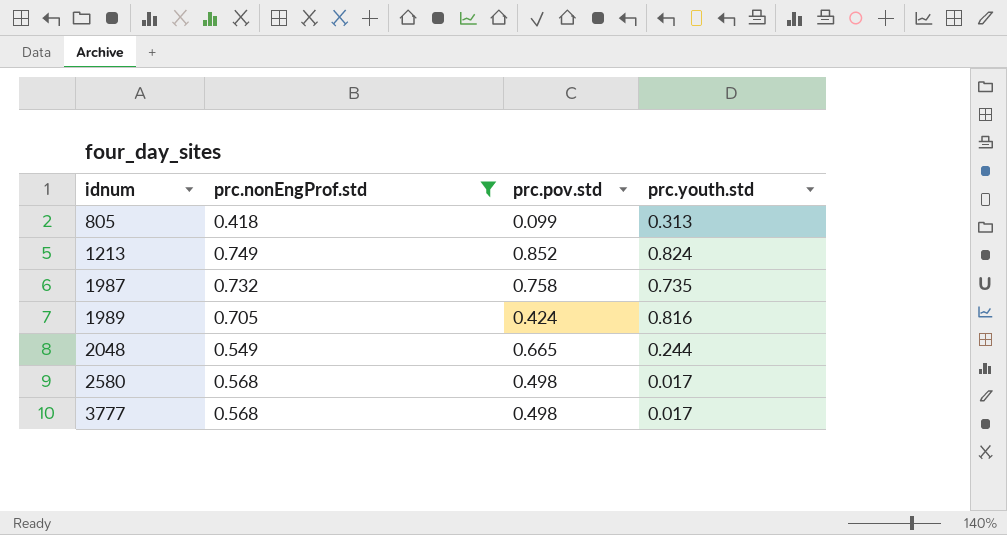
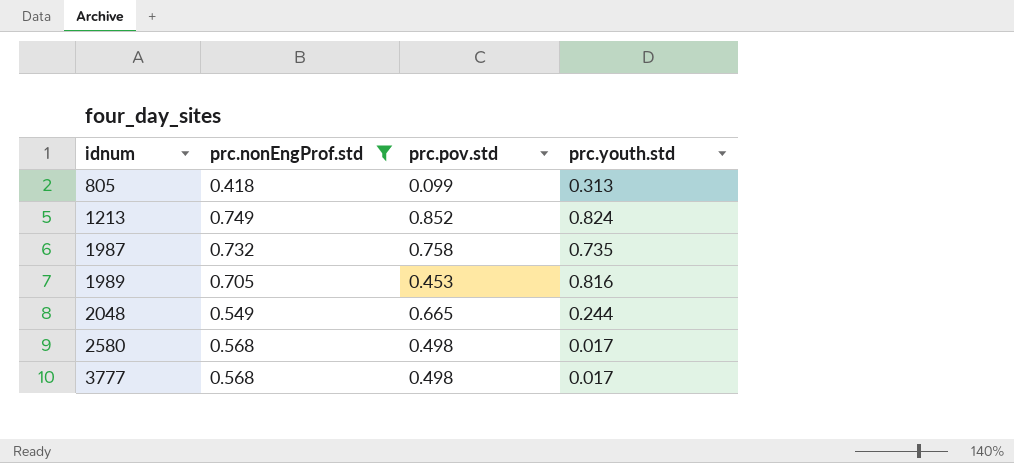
1989 | prc.pov.std: 0.424 -> 0.453

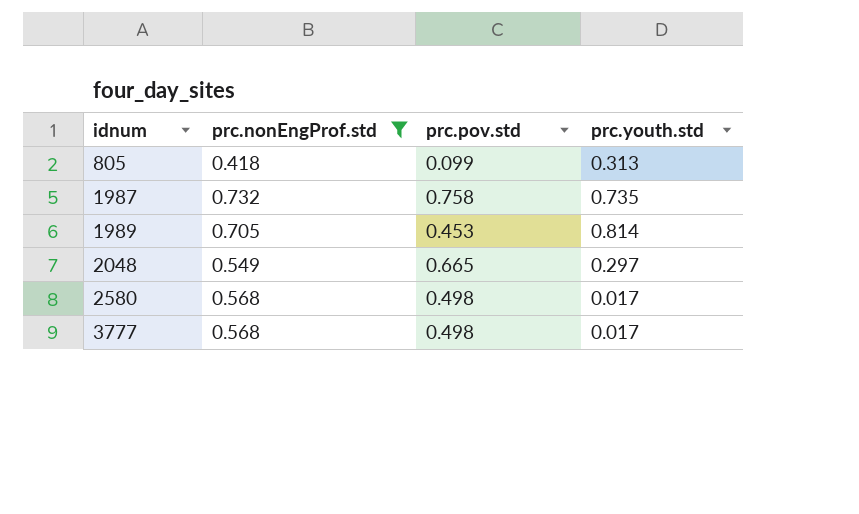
row 1213: 0.749 | 0.852 | 0.824 -> none
1989 | prc.youth.std: 0.816 -> 0.814
2048 | prc.youth.std: 0.244 -> 0.297

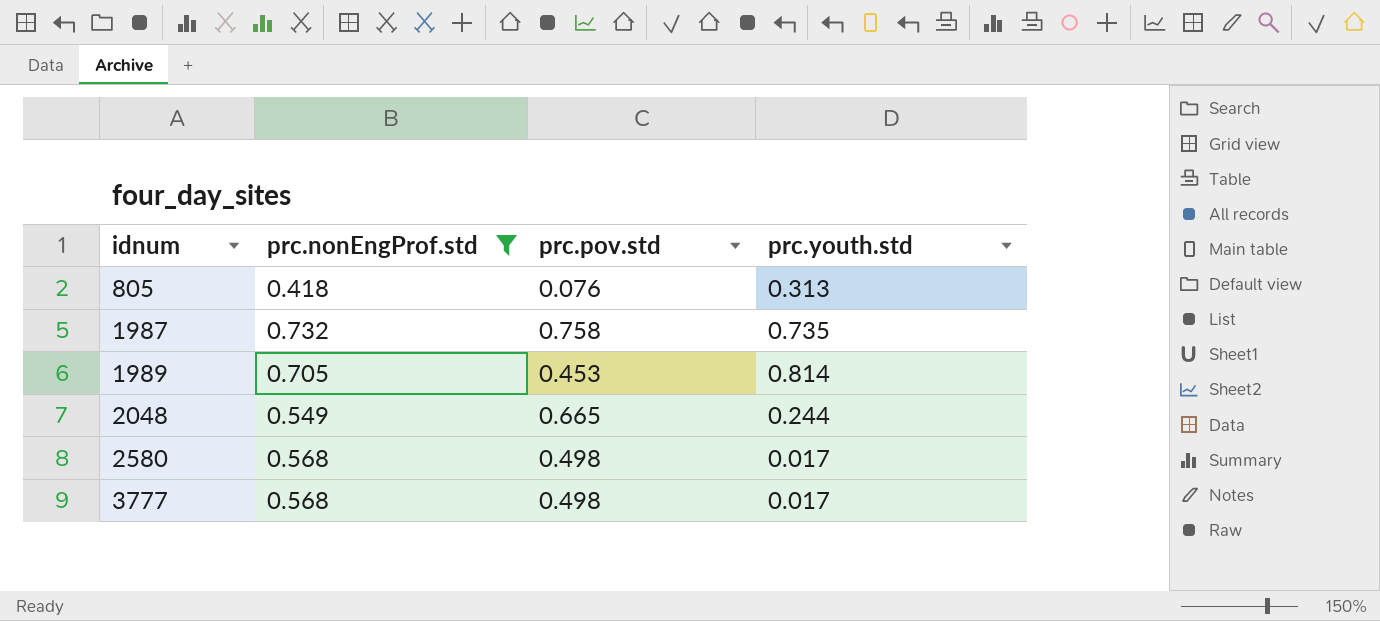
805 | prc.pov.std: 0.099 -> 0.076
2048 | prc.youth.std: 0.297 -> 0.244

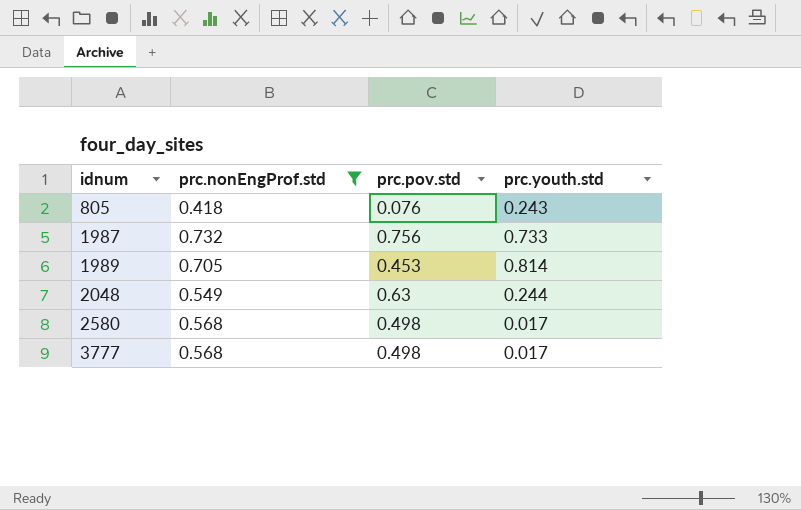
805 | prc.youth.std: 0.313 -> 0.243
1987 | prc.pov.std: 0.758 -> 0.756
1987 | prc.youth.std: 0.735 -> 0.733
2048 | prc.pov.std: 0.665 -> 0.63

